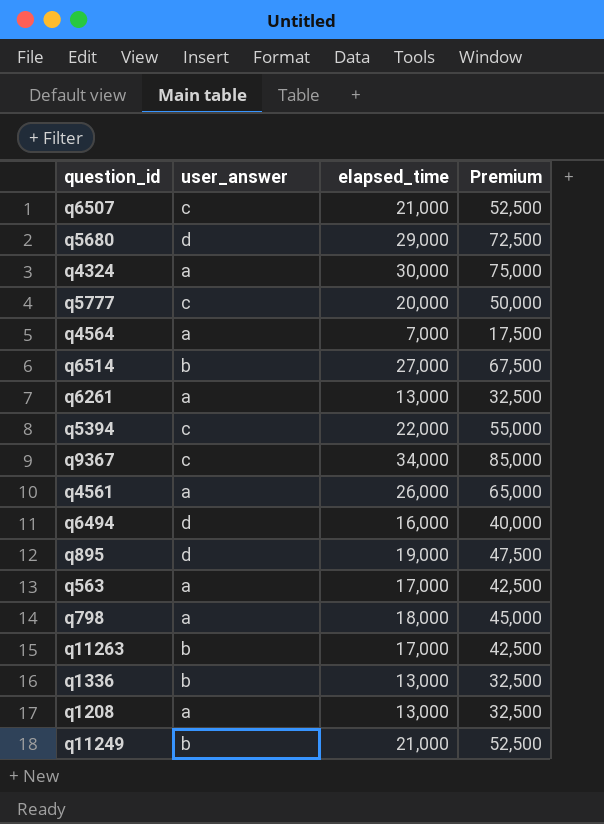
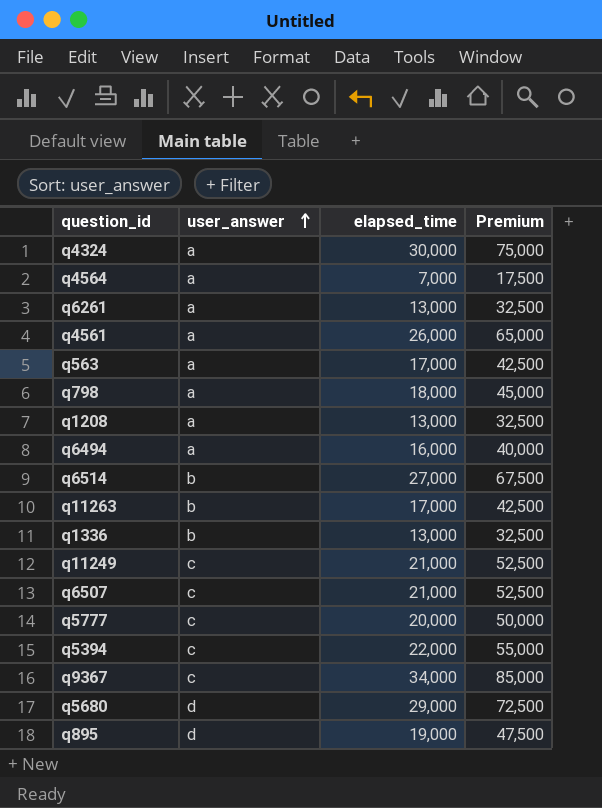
row order: none -> user_answer ascending
q6494 | user_answer: d -> a
q11249 | user_answer: b -> c

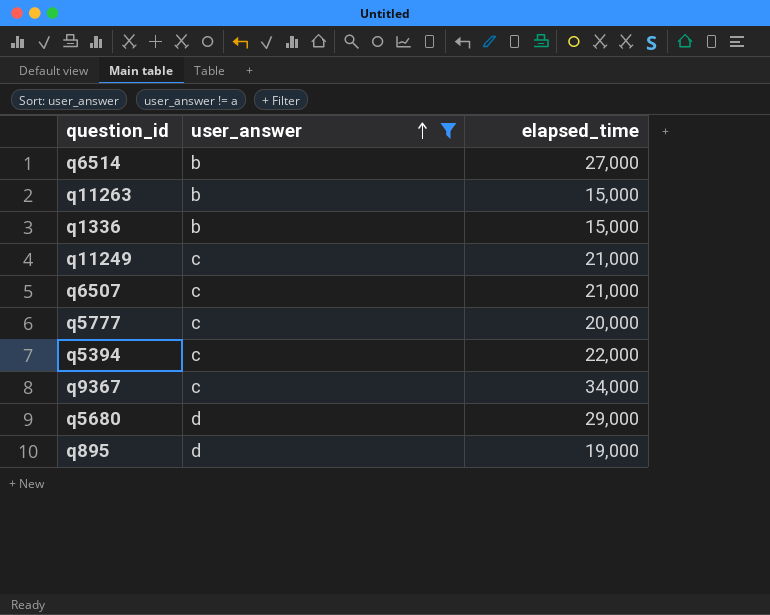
filter: none -> user_answer != a
column Premium | formula: [elapsed_time] * 2.5 -> none
q11263 | elapsed_time: 17,000 -> 15,000
q1336 | elapsed_time: 13,000 -> 15,000

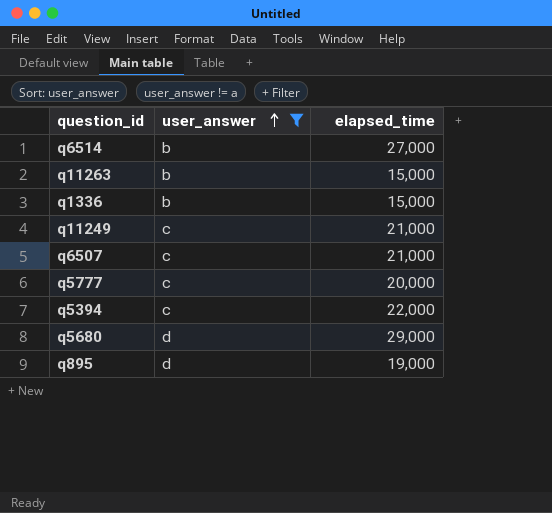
row q9367: c | 34,000 -> none

